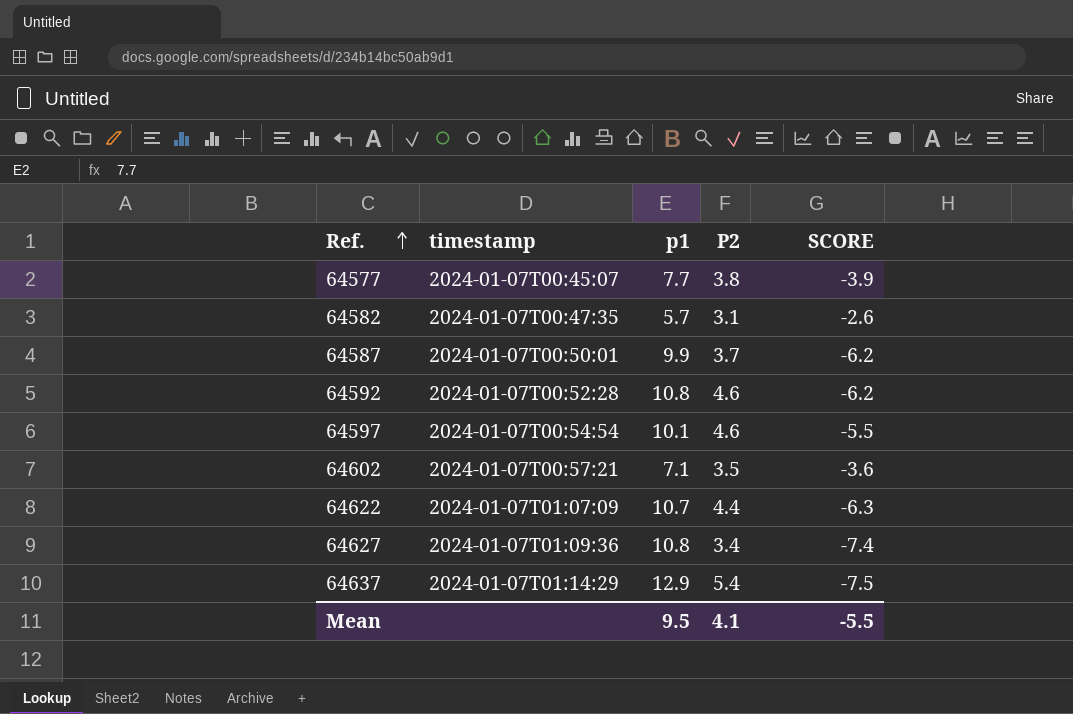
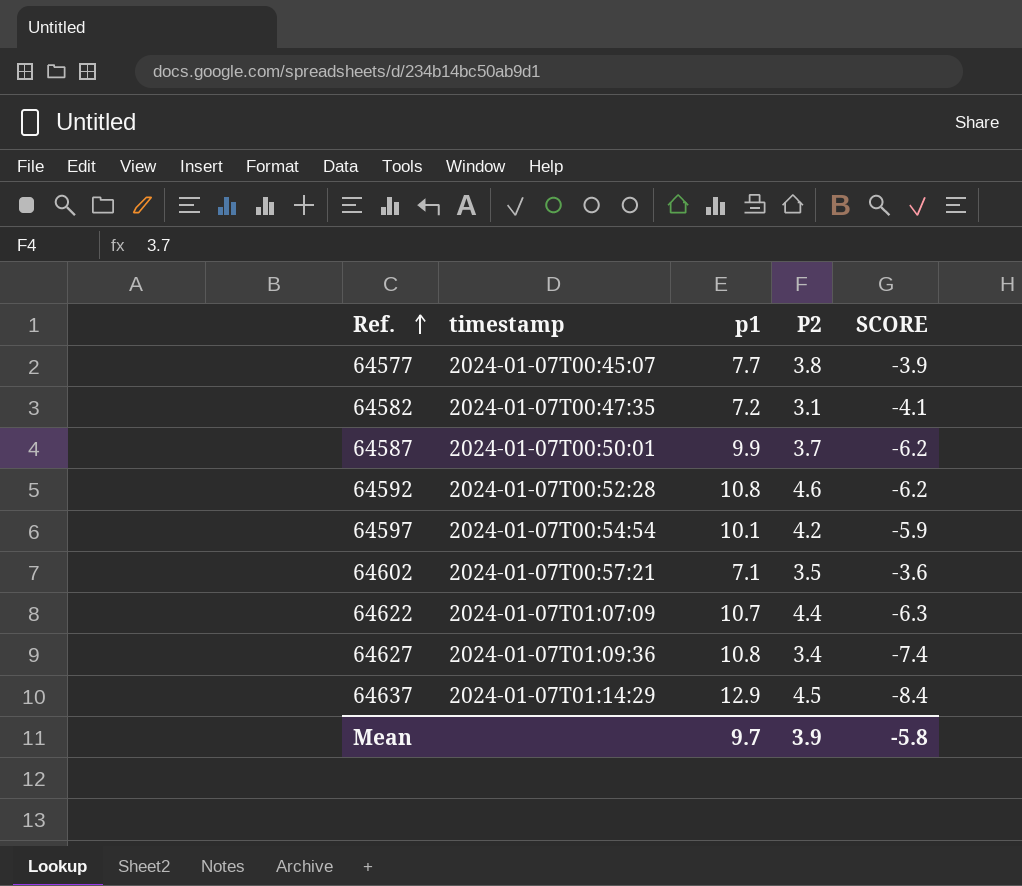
64582 | p1: 5.7 -> 7.2
64582 | SCORE: -2.6 -> -4.1
64597 | P2: 4.6 -> 4.2
64597 | SCORE: -5.5 -> -5.9
64637 | P2: 5.4 -> 4.5
64637 | SCORE: -7.5 -> -8.4
Mean | p1: 9.5 -> 9.7
Mean | P2: 4.1 -> 3.9
Mean | SCORE: -5.5 -> -5.8

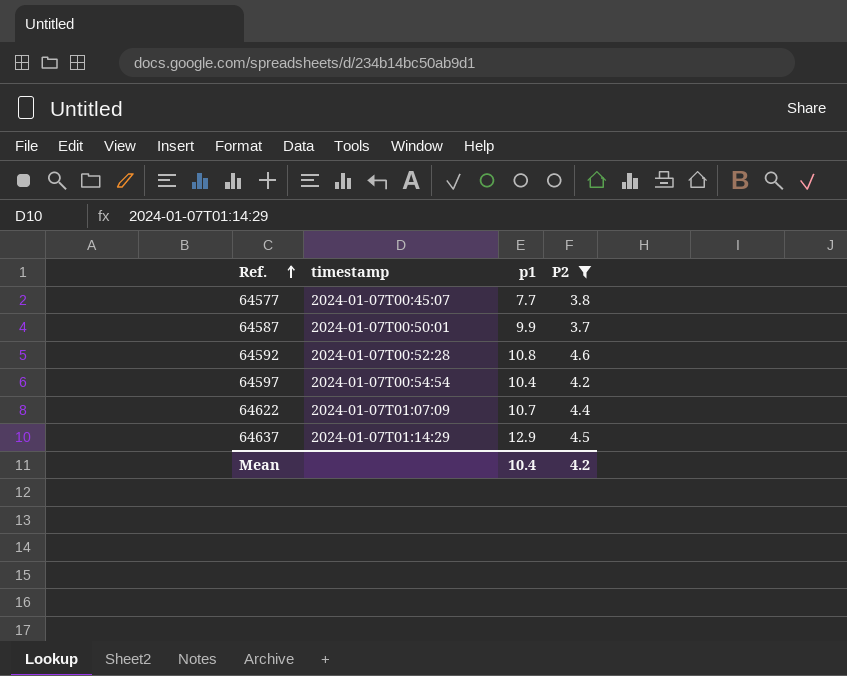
filter: none -> P2 >= 3.7
column SCORE | formula: [P2] - [p1] -> none
64597 | p1: 10.1 -> 10.4
Mean | p1: 9.7 -> 10.4
Mean | P2: 3.9 -> 4.2

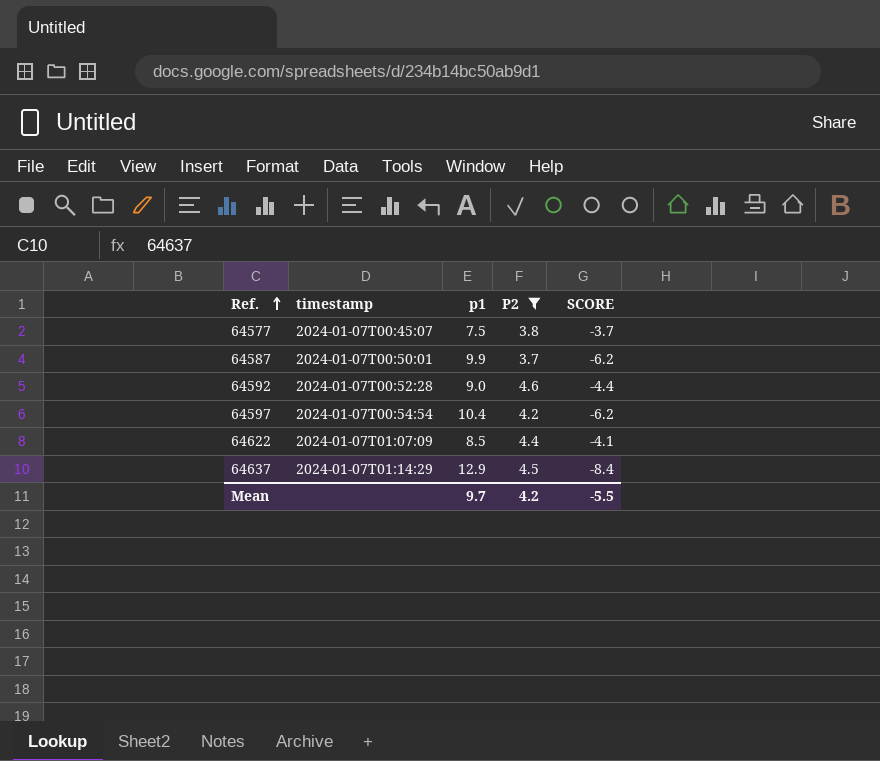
column SCORE | formula: none -> [P2] - [p1]
64577 | p1: 7.7 -> 7.5
64592 | p1: 10.8 -> 9.0
64622 | p1: 10.7 -> 8.5
Mean | p1: 10.4 -> 9.7

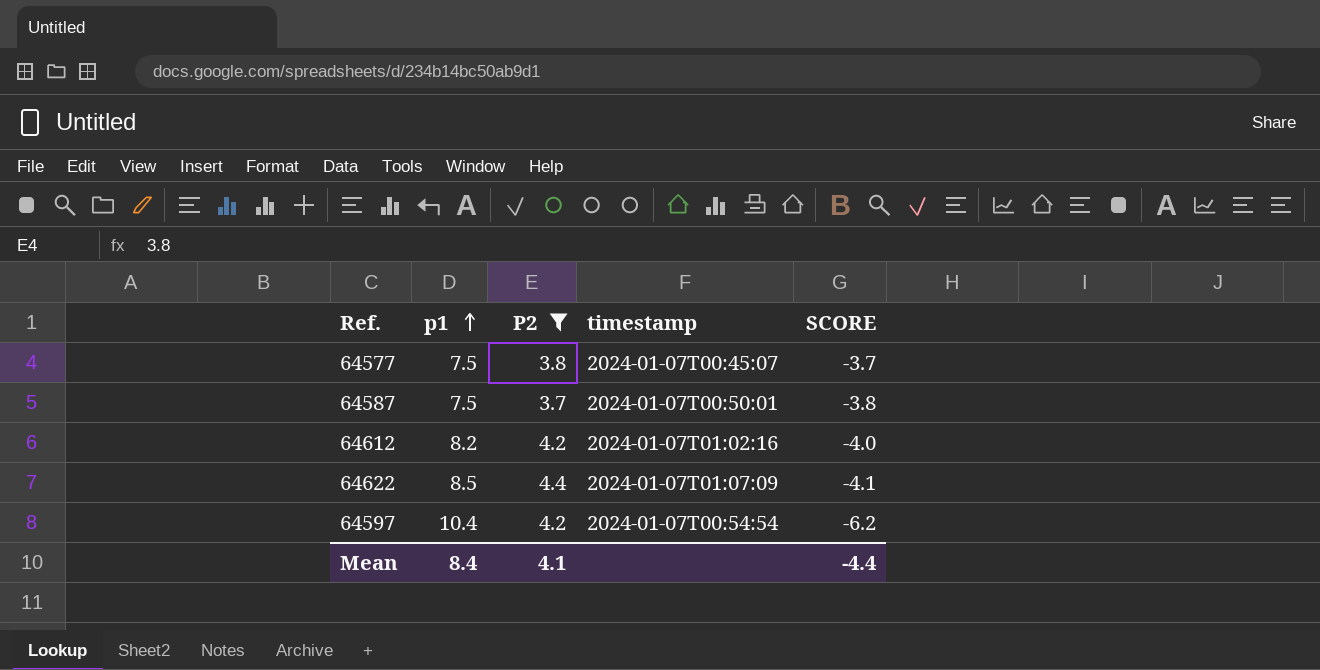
row order: Ref. ascending -> p1 ascending
column timestamp | position: 2 -> 4
row 64592: 2024-01-07T00:52:28 | 9.0 | 4.6 | -4.4 -> none
row 64637: 2024-01-07T01:14:29 | 12.9 | 4.5 | -8.4 -> none
64587 | p1: 9.9 -> 7.5
64587 | SCORE: -6.2 -> -3.8
row 64612: none -> 8.2 | 4.2 | 2024-01-07T01:02:16 | -4.0
Mean | p1: 9.7 -> 8.4
Mean | P2: 4.2 -> 4.1
Mean | SCORE: -5.5 -> -4.4

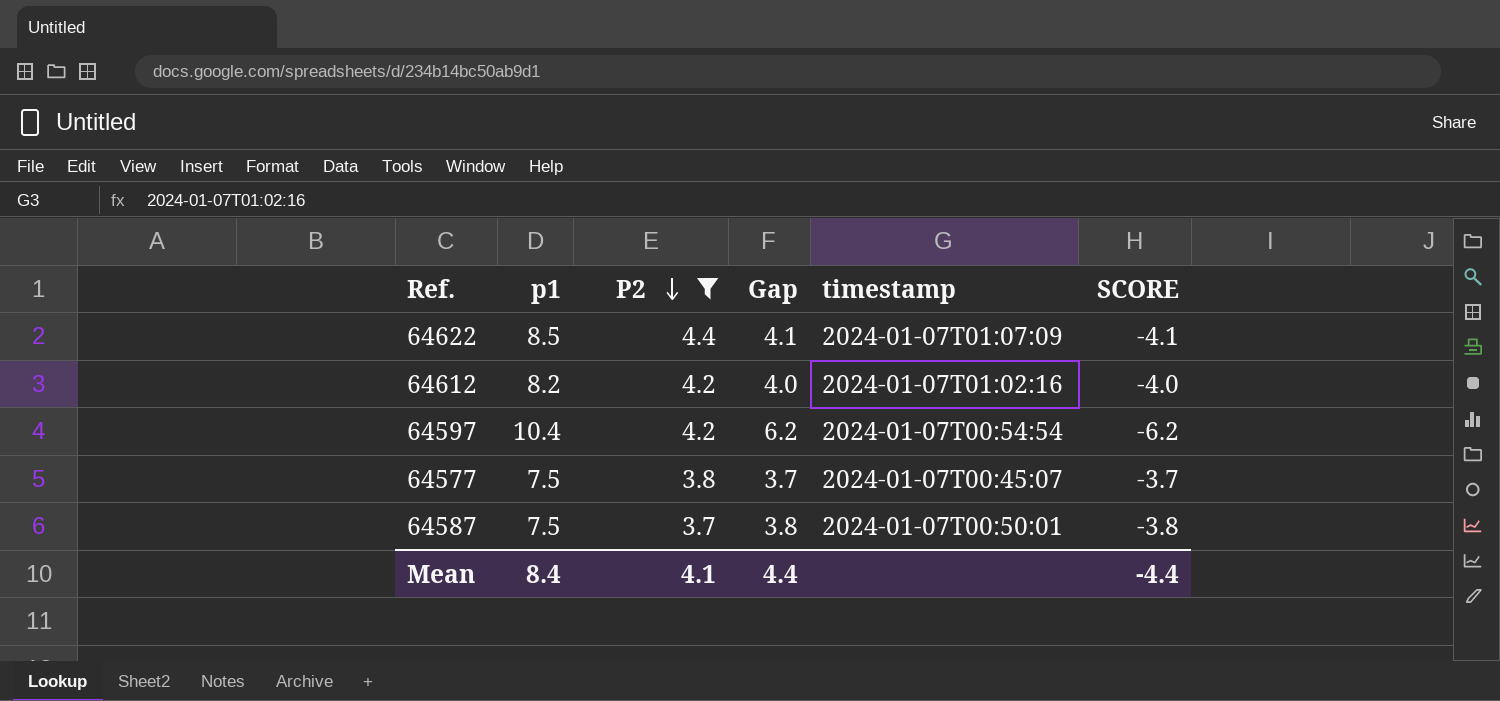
row order: p1 ascending -> P2 descending
column Gap | formula: none -> [p1] - [P2]

